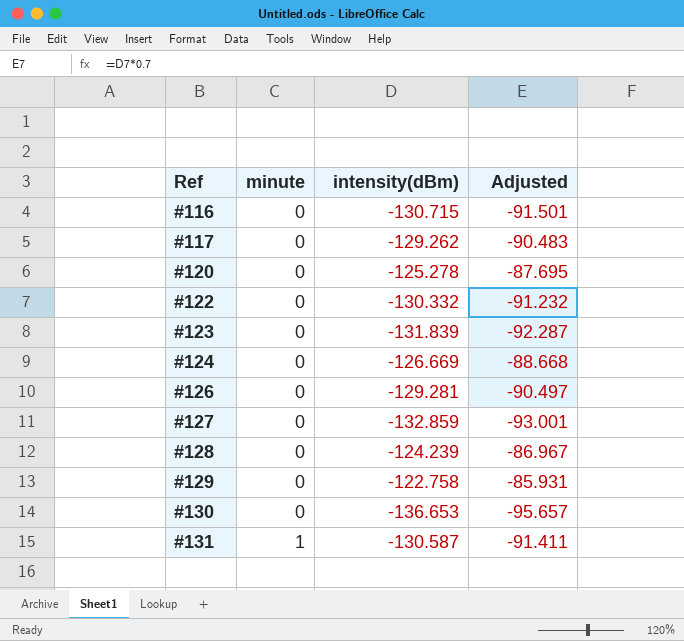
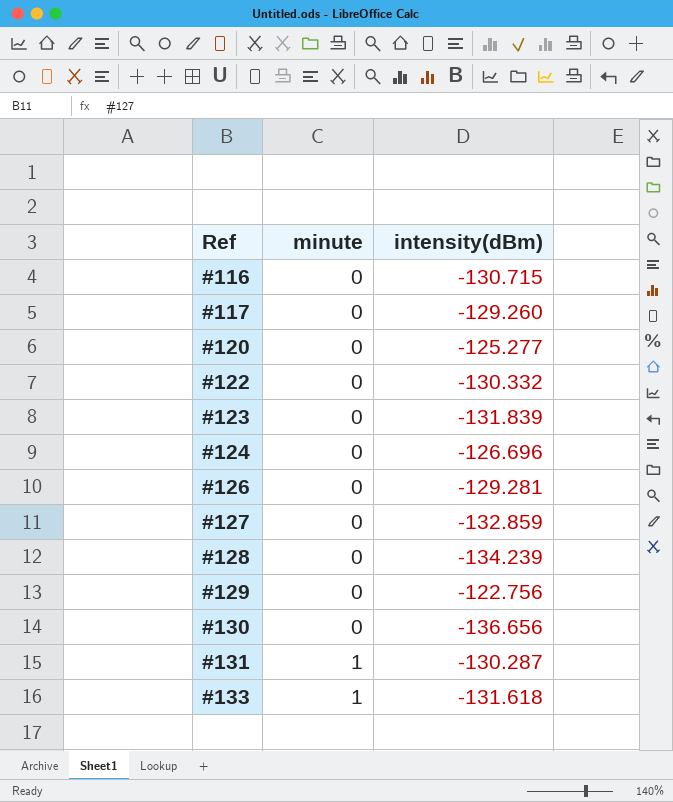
column Adjusted | formula: [intensity(dBm)] * 0.7 -> none
#117 | intensity(dBm): -129.262 -> -129.260
#120 | intensity(dBm): -125.278 -> -125.277
#124 | intensity(dBm): -126.669 -> -126.696
#128 | intensity(dBm): -124.239 -> -134.239
#129 | intensity(dBm): -122.758 -> -122.756
#130 | intensity(dBm): -136.653 -> -136.656
#131 | intensity(dBm): -130.587 -> -130.287
row #133: none -> 1 | -131.618

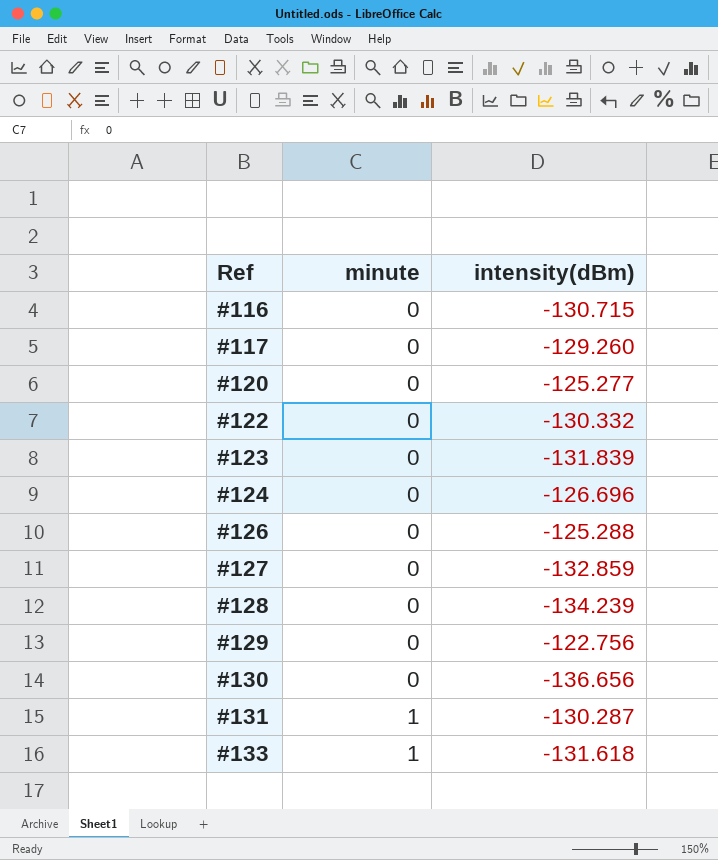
#126 | intensity(dBm): -129.281 -> -125.288

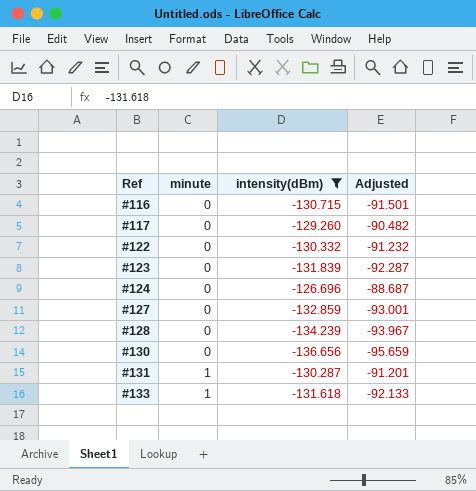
filter: none -> intensity(dBm) <= -126.696
column Adjusted | formula: none -> [intensity(dBm)] * 0.7

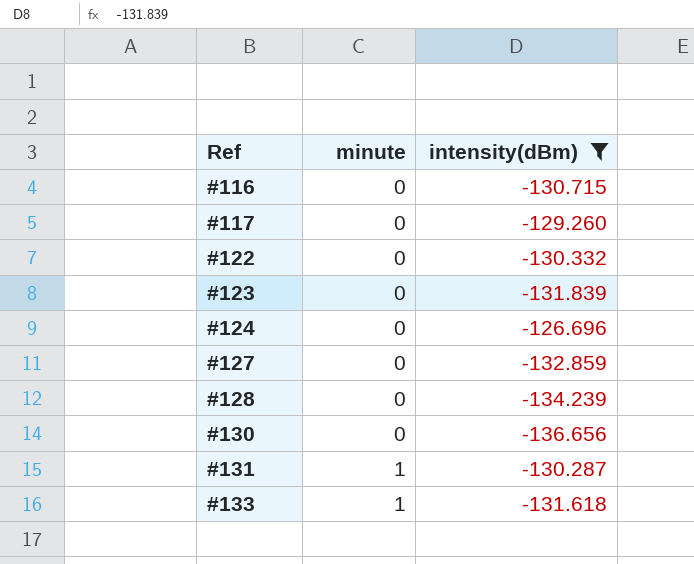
column Adjusted | formula: [intensity(dBm)] * 0.7 -> none

